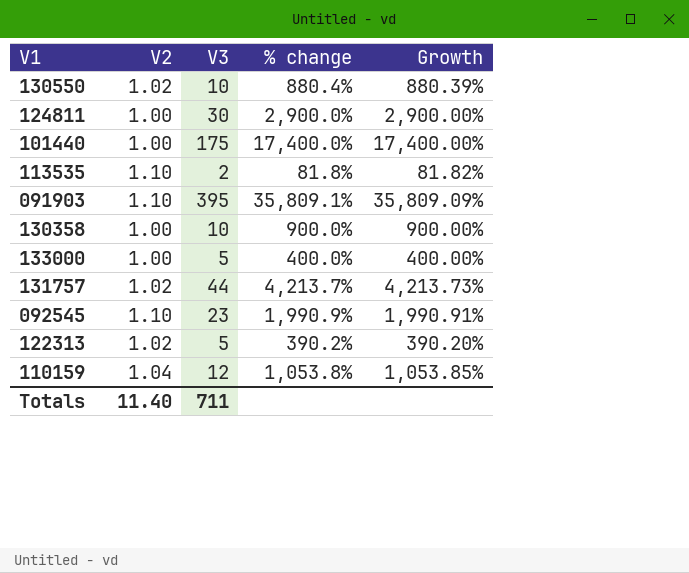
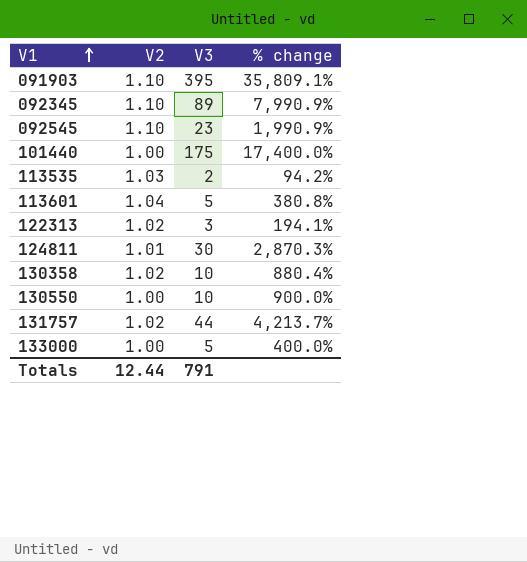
row order: none -> V1 ascending
column Growth | formula: ([V3] - [V2]) / [V2] -> none
row 110159: 1.04 | 12 | 1,053.8% | 1,053.85% -> none
row 092345: none -> 1.10 | 89 | 7,990.9%
113535 | V2: 1.10 -> 1.03
113535 | % change: 81.8% -> 94.2%
row 113601: none -> 1.04 | 5 | 380.8%
122313 | V3: 5 -> 3
122313 | % change: 390.2% -> 194.1%
124811 | V2: 1.00 -> 1.01
124811 | % change: 2,900.0% -> 2,870.3%
130358 | V2: 1.00 -> 1.02
130358 | % change: 900.0% -> 880.4%
130550 | V2: 1.02 -> 1.00
130550 | % change: 880.4% -> 900.0%
Totals | V2: 11.40 -> 12.44
Totals | V3: 711 -> 791

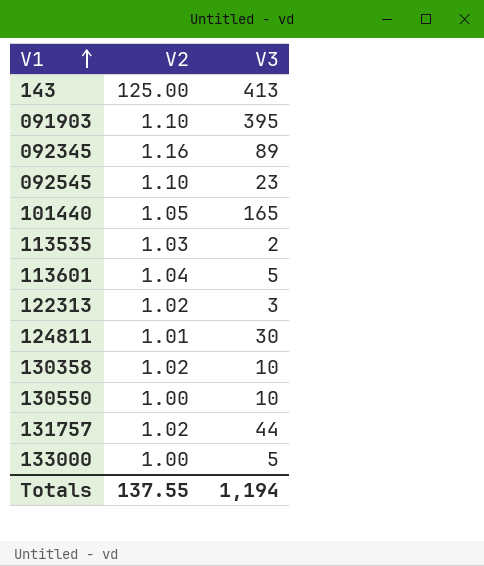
column % change | formula: ([V3] - [V2]) / [V2] -> none
row 143: none -> 125.00 | 413
092345 | V2: 1.10 -> 1.16
101440 | V2: 1.00 -> 1.05
101440 | V3: 175 -> 165
Totals | V2: 12.44 -> 137.55
Totals | V3: 791 -> 1,194

